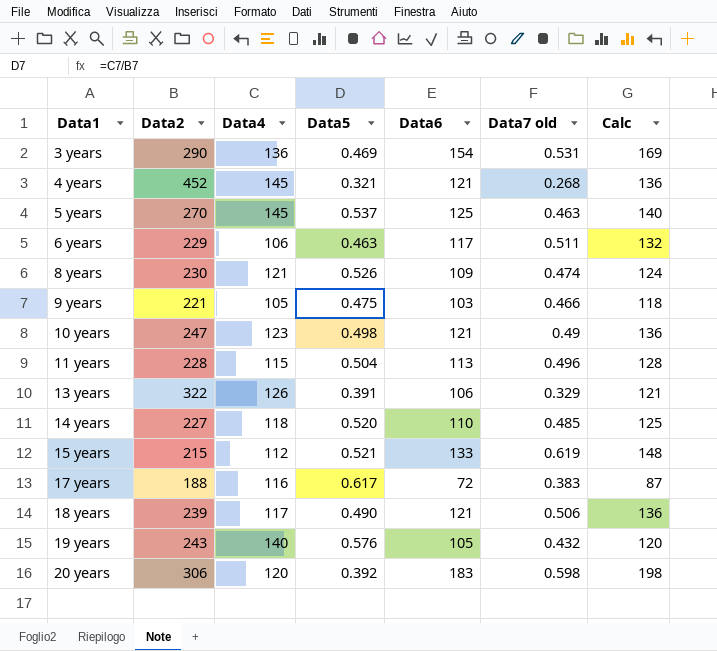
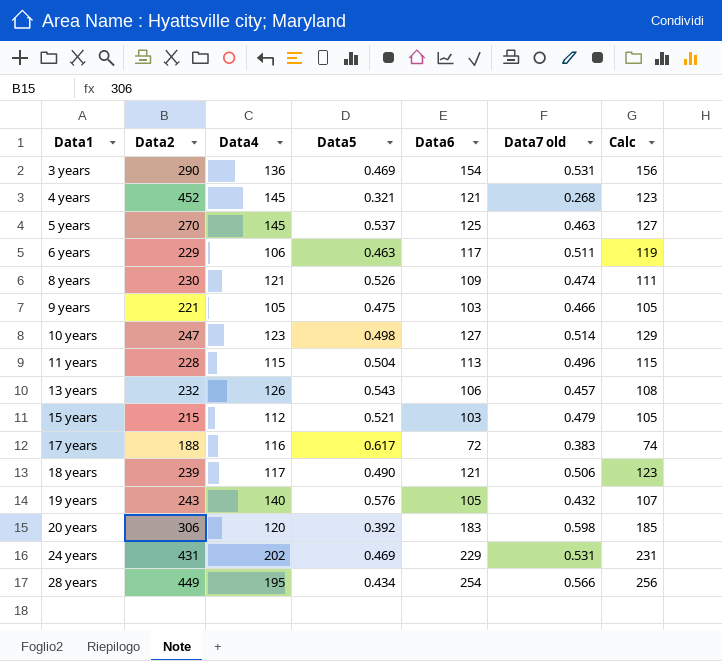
column Calc | formula: [Data6] + 15 -> [Data6] + 2
row 14 years: 227 | 118 | 0.520 | 110 | 0.485 | 125 -> none
10 years | Data6: 121 -> 127
10 years | Data7 old: 0.49 -> 0.514
13 years | Data2: 322 -> 232
13 years | Data5: 0.391 -> 0.543
13 years | Data7 old: 0.329 -> 0.457
15 years | Data6: 133 -> 103
15 years | Data7 old: 0.619 -> 0.479
row 24 years: none -> 431 | 202 | 0.469 | 229 | 0.531 | 231
row 28 years: none -> 449 | 195 | 0.434 | 254 | 0.566 | 256

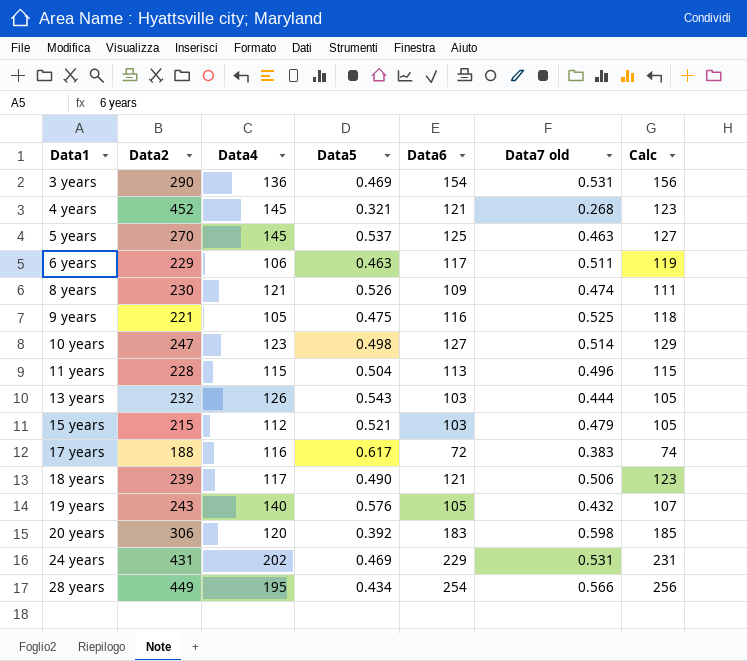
9 years | Data6: 103 -> 116
9 years | Data7 old: 0.466 -> 0.525
9 years | Calc: 105 -> 118
13 years | Data6: 106 -> 103
13 years | Data7 old: 0.457 -> 0.444
13 years | Calc: 108 -> 105

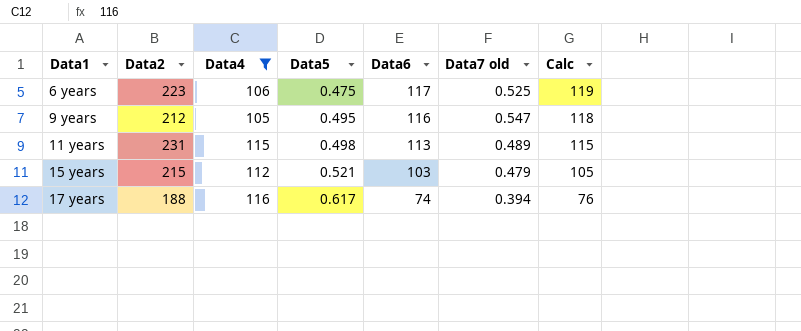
filter: none -> Data4 <= 116
6 years | Data2: 229 -> 223
6 years | Data5: 0.463 -> 0.475
6 years | Data7 old: 0.511 -> 0.525
9 years | Data2: 221 -> 212
9 years | Data5: 0.475 -> 0.495
9 years | Data7 old: 0.525 -> 0.547
11 years | Data2: 228 -> 231
11 years | Data5: 0.504 -> 0.498
11 years | Data7 old: 0.496 -> 0.489
17 years | Data6: 72 -> 74
17 years | Data7 old: 0.383 -> 0.394
17 years | Calc: 74 -> 76

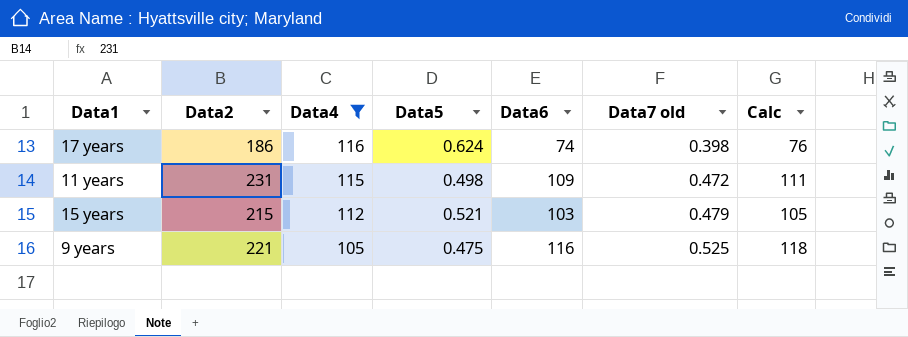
row order: Data1 ascending -> Data4 descending
row 6 years: 223 | 106 | 0.475 | 117 | 0.525 | 119 -> none
17 years | Data2: 188 -> 186
17 years | Data5: 0.617 -> 0.624
17 years | Data7 old: 0.394 -> 0.398
11 years | Data6: 113 -> 109
11 years | Data7 old: 0.489 -> 0.472
11 years | Calc: 115 -> 111
9 years | Data2: 212 -> 221
9 years | Data5: 0.495 -> 0.475
9 years | Data7 old: 0.547 -> 0.525

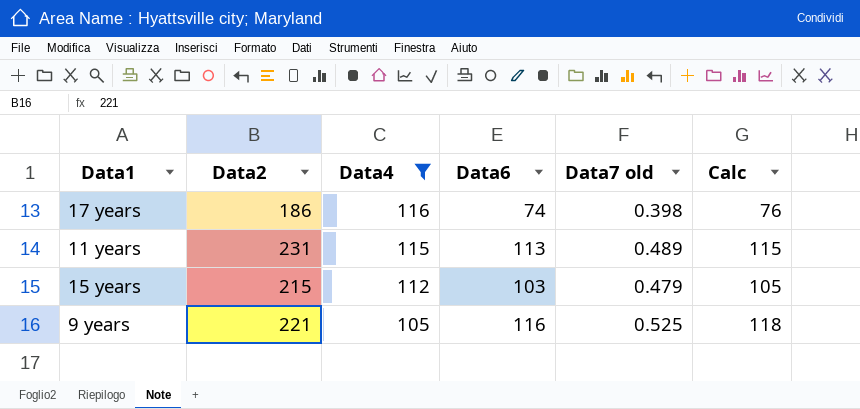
column Data5 | formula: [Data4] / [Data2] -> none
11 years | Data6: 109 -> 113
11 years | Data7 old: 0.472 -> 0.489
11 years | Calc: 111 -> 115

